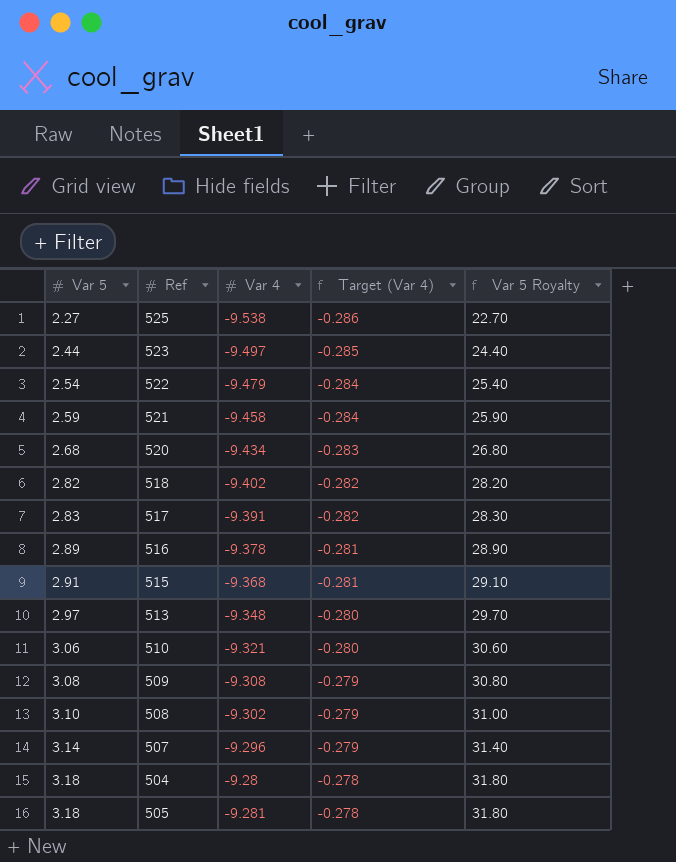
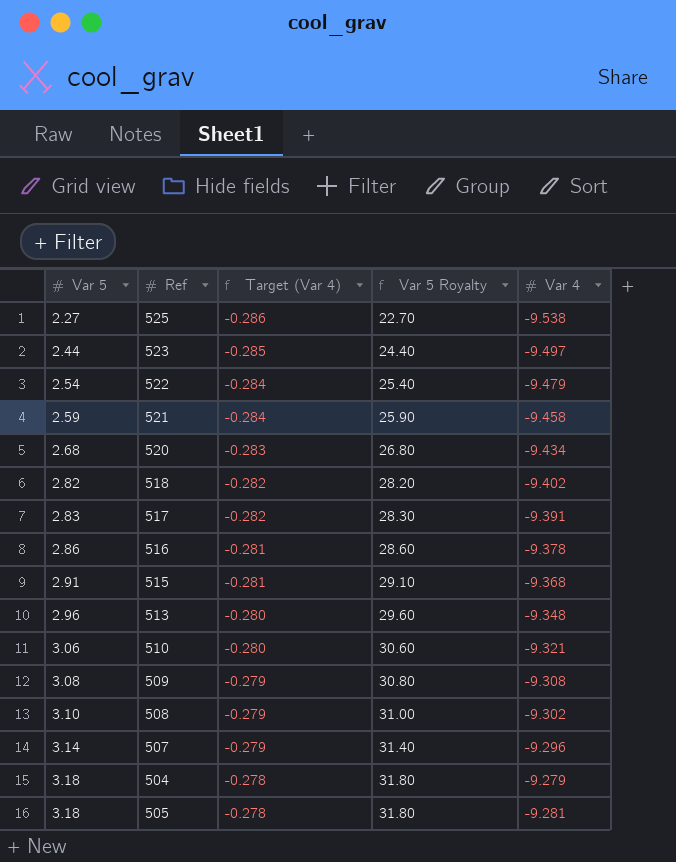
column Var 4 | position: 3 -> 5
516 | Var 5: 2.89 -> 2.86
516 | Var 5 Royalty: 28.90 -> 28.60
513 | Var 5: 2.97 -> 2.96
513 | Var 5 Royalty: 29.70 -> 29.60
504 | Var 4: -9.28 -> -9.279

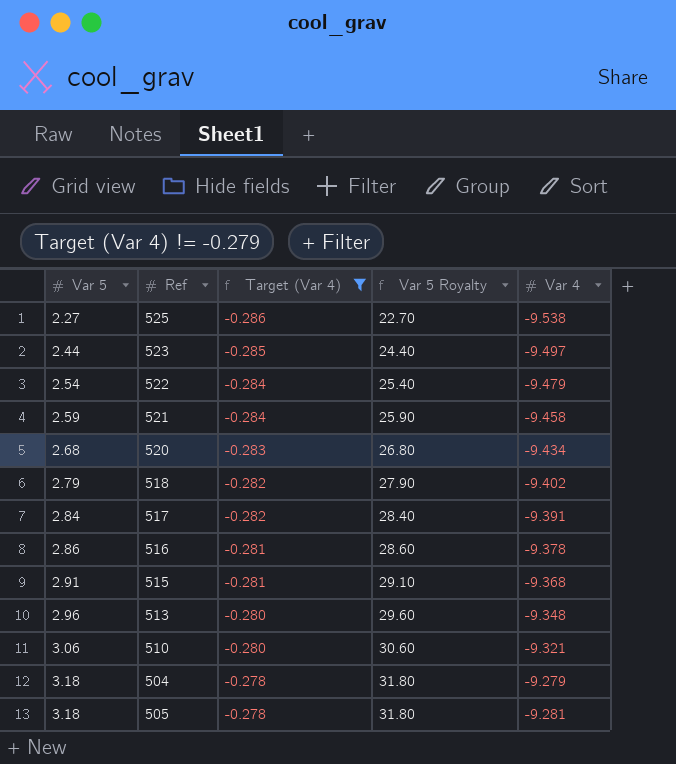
filter: none -> Target (Var 4) != -0.279
518 | Var 5: 2.82 -> 2.79
518 | Var 5 Royalty: 28.20 -> 27.90
517 | Var 5: 2.83 -> 2.84
517 | Var 5 Royalty: 28.30 -> 28.40

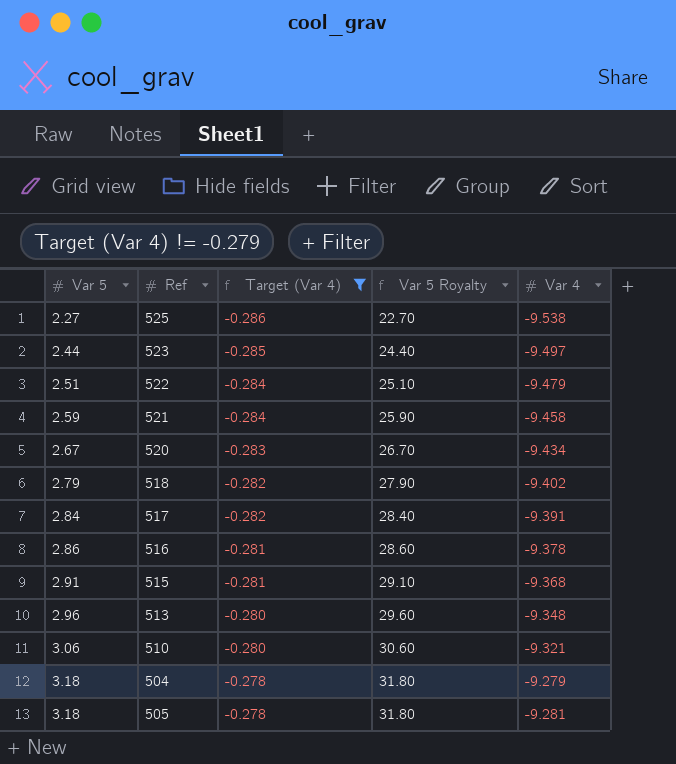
522 | Var 5: 2.54 -> 2.51
522 | Var 5 Royalty: 25.40 -> 25.10
520 | Var 5: 2.68 -> 2.67
520 | Var 5 Royalty: 26.80 -> 26.70

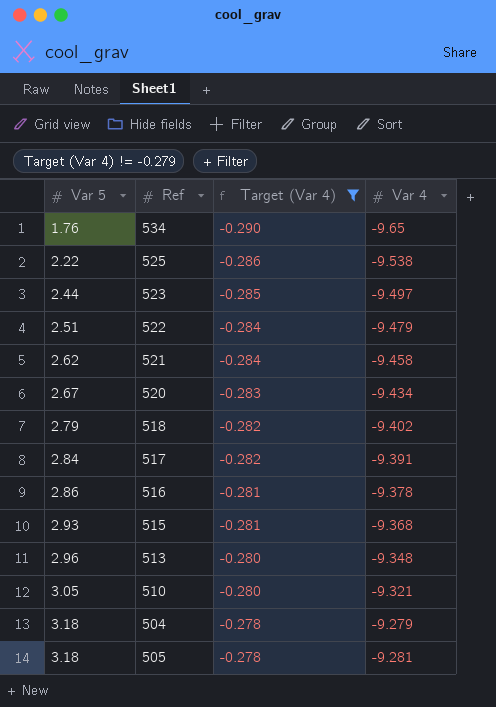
column Var 5 Royalty | formula: [Var 5] * 10 -> none
row 534: none -> 1.76 | -0.290 | -9.65
525 | Var 5: 2.27 -> 2.22
521 | Var 5: 2.59 -> 2.62
515 | Var 5: 2.91 -> 2.93
510 | Var 5: 3.06 -> 3.05

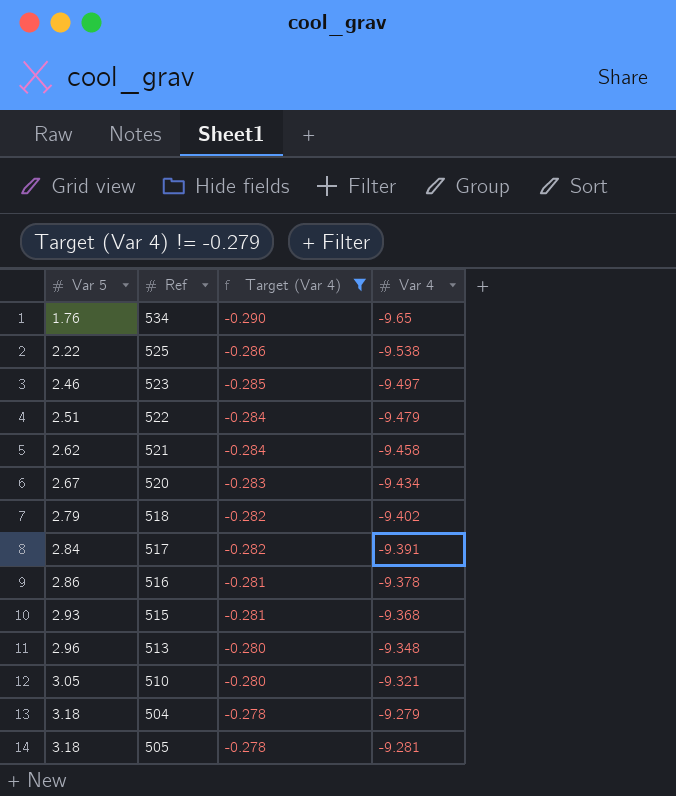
523 | Var 5: 2.44 -> 2.46

